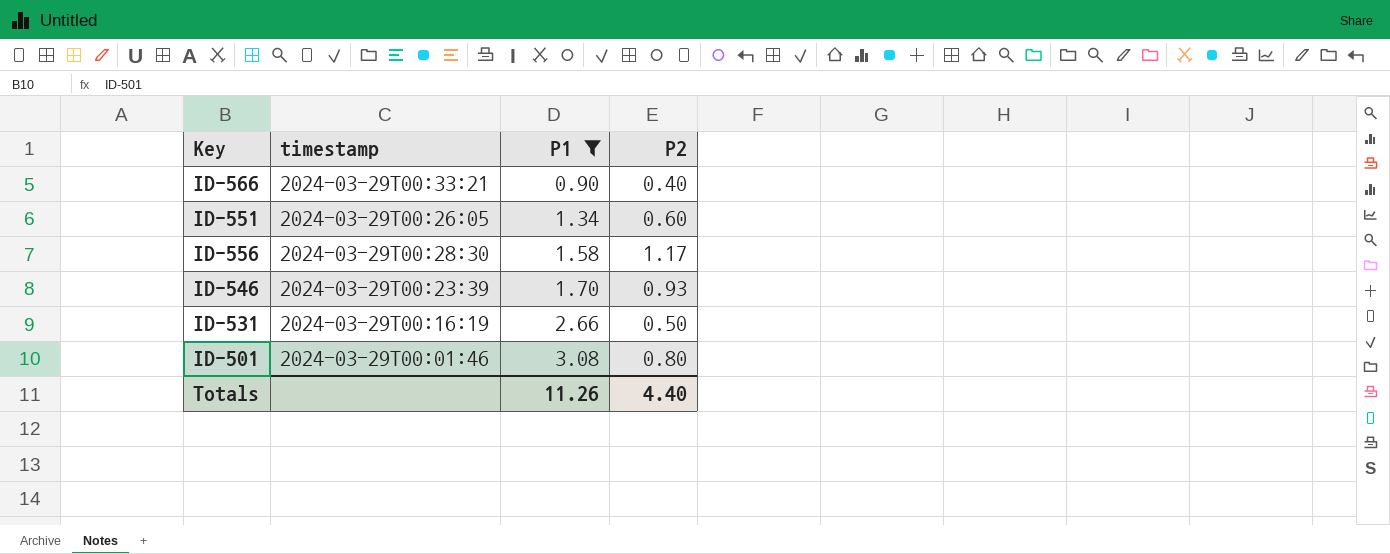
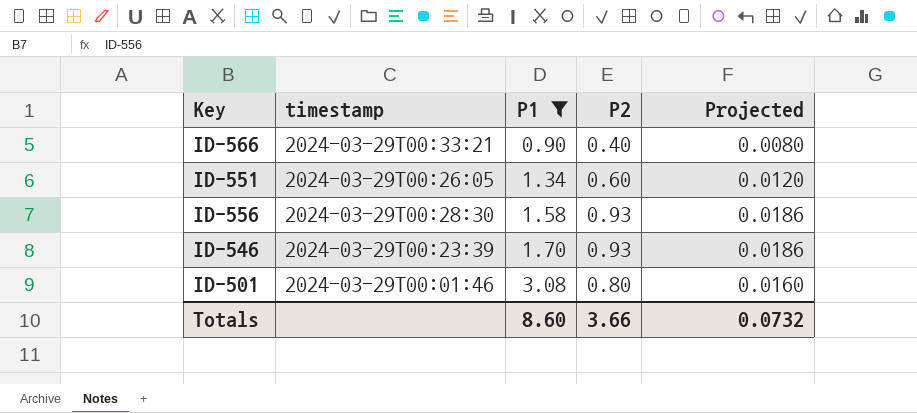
column Projected | formula: none -> [P2] * 0.02
row ID-531: 2024-03-29T00:16:19 | 2.66 | 0.50 -> none
ID-556 | P2: 1.17 -> 0.93
Totals | P1: 11.26 -> 8.60
Totals | P2: 4.40 -> 3.66

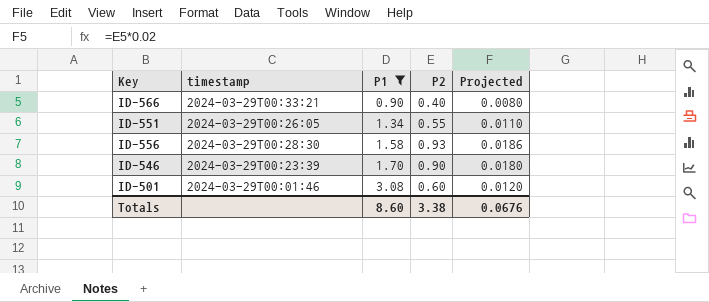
ID-551 | P2: 0.60 -> 0.55
ID-551 | Projected: 0.0120 -> 0.0110
ID-546 | P2: 0.93 -> 0.90
ID-546 | Projected: 0.0186 -> 0.0180
ID-501 | P2: 0.80 -> 0.60
ID-501 | Projected: 0.0160 -> 0.0120
Totals | P2: 3.66 -> 3.38
Totals | Projected: 0.0732 -> 0.0676

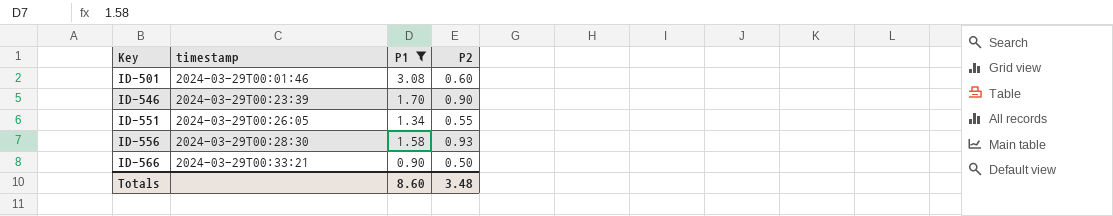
row order: P1 ascending -> Key ascending
column Projected | formula: [P2] * 0.02 -> none
ID-566 | P2: 0.40 -> 0.50
Totals | P2: 3.38 -> 3.48

